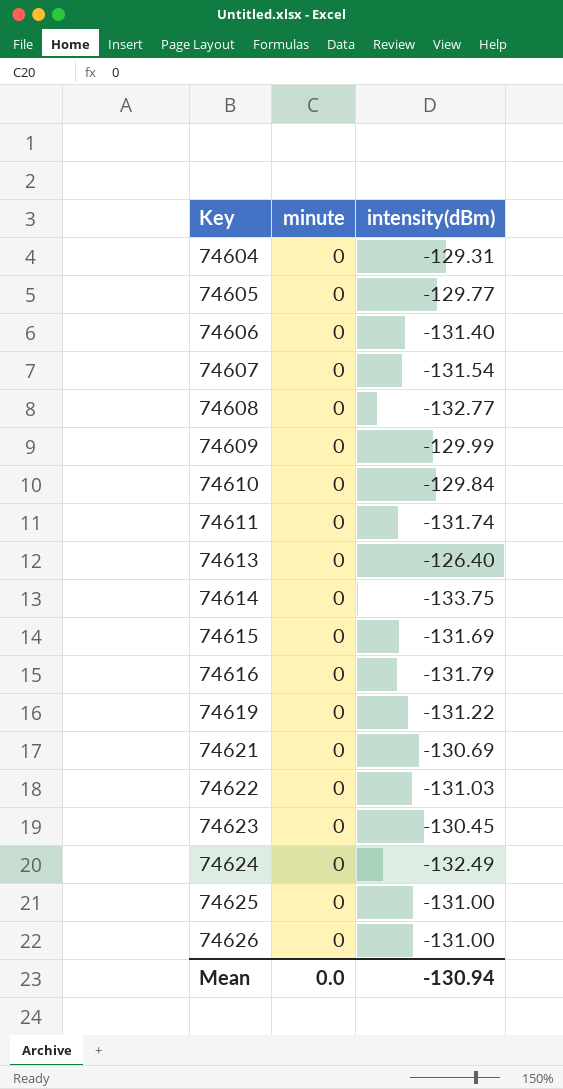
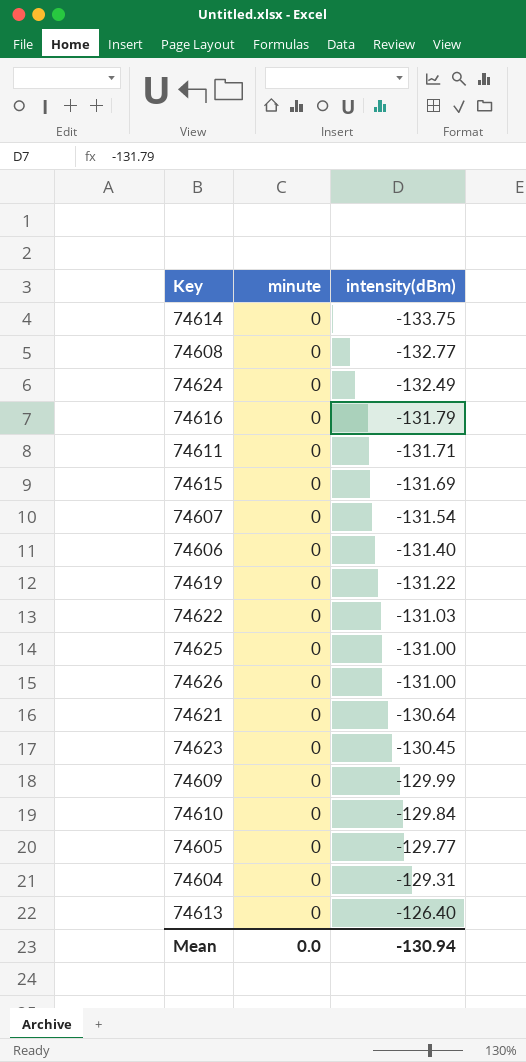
row order: Key ascending -> intensity(dBm) ascending
74611 | intensity(dBm): -131.74 -> -131.71
74621 | intensity(dBm): -130.69 -> -130.64

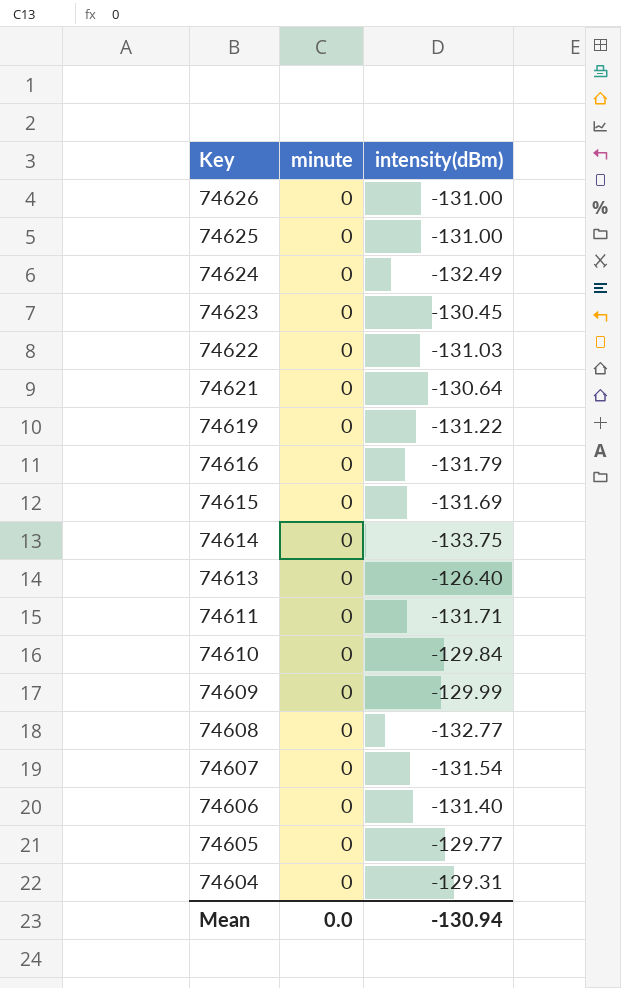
row order: intensity(dBm) ascending -> Key descending

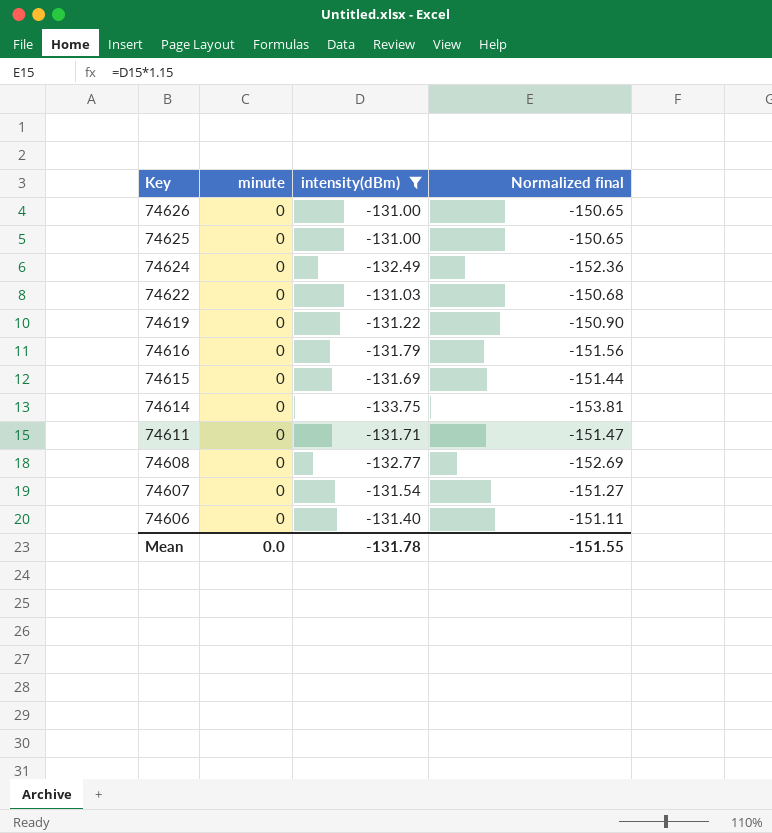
filter: none -> intensity(dBm) <= -131.00
column Normalized final | formula: none -> [intensity(dBm)] * 1.15
Mean | intensity(dBm): -130.94 -> -131.78

